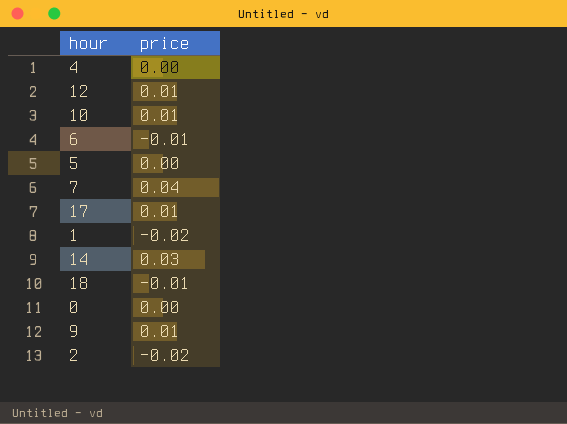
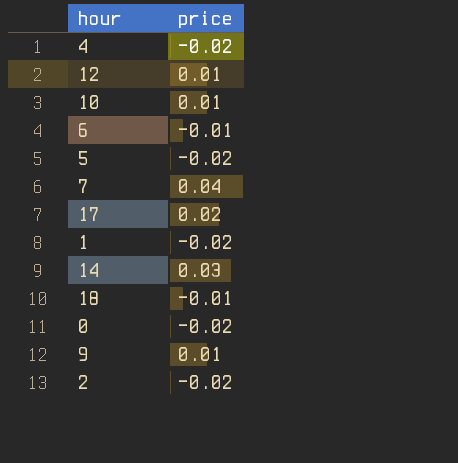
4 | price: 0.00 -> -0.02
5 | price: 0.00 -> -0.02
17 | price: 0.01 -> 0.02
0 | price: 0.00 -> -0.02

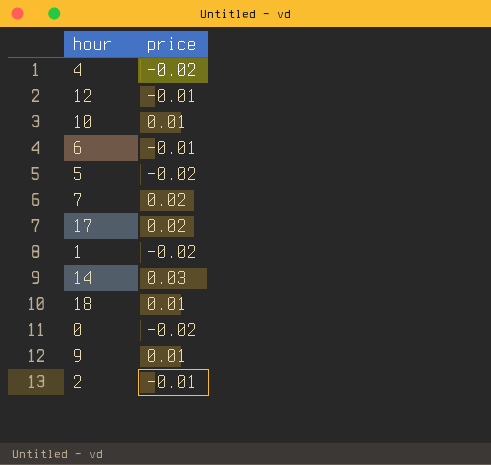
12 | price: 0.01 -> -0.01
7 | price: 0.04 -> 0.02
18 | price: -0.01 -> 0.01
2 | price: -0.02 -> -0.01

